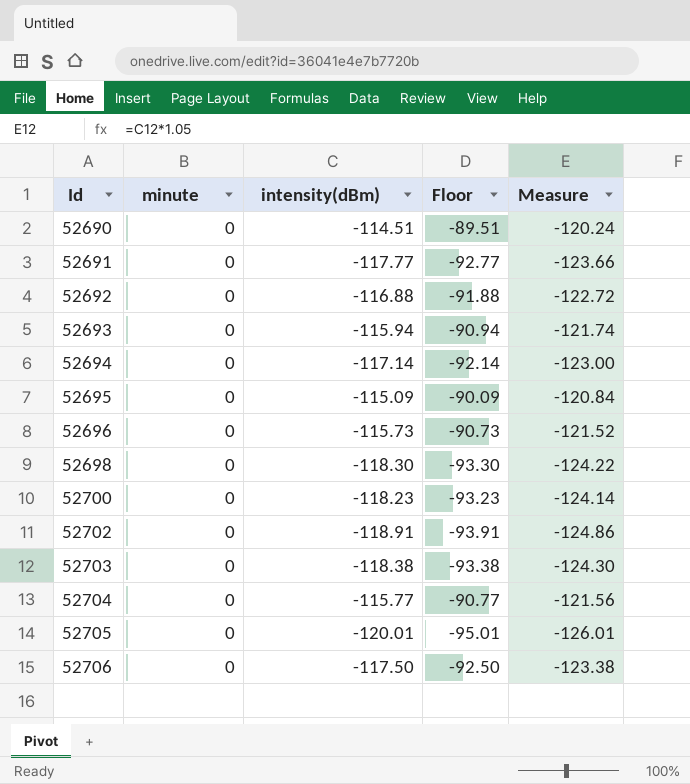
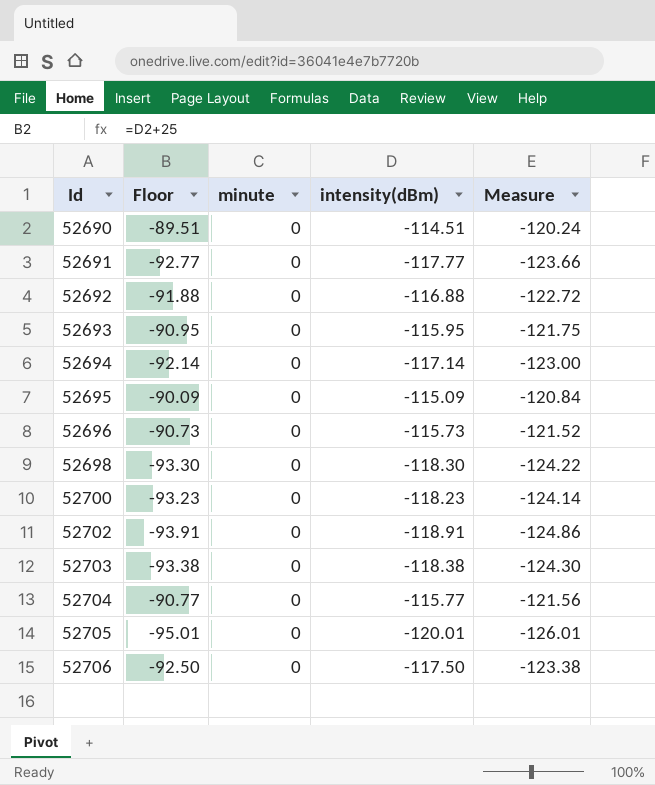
column Floor | position: 4 -> 2
52693 | Floor: -90.94 -> -90.95
52693 | intensity(dBm): -115.94 -> -115.95
52693 | Measure: -121.74 -> -121.75

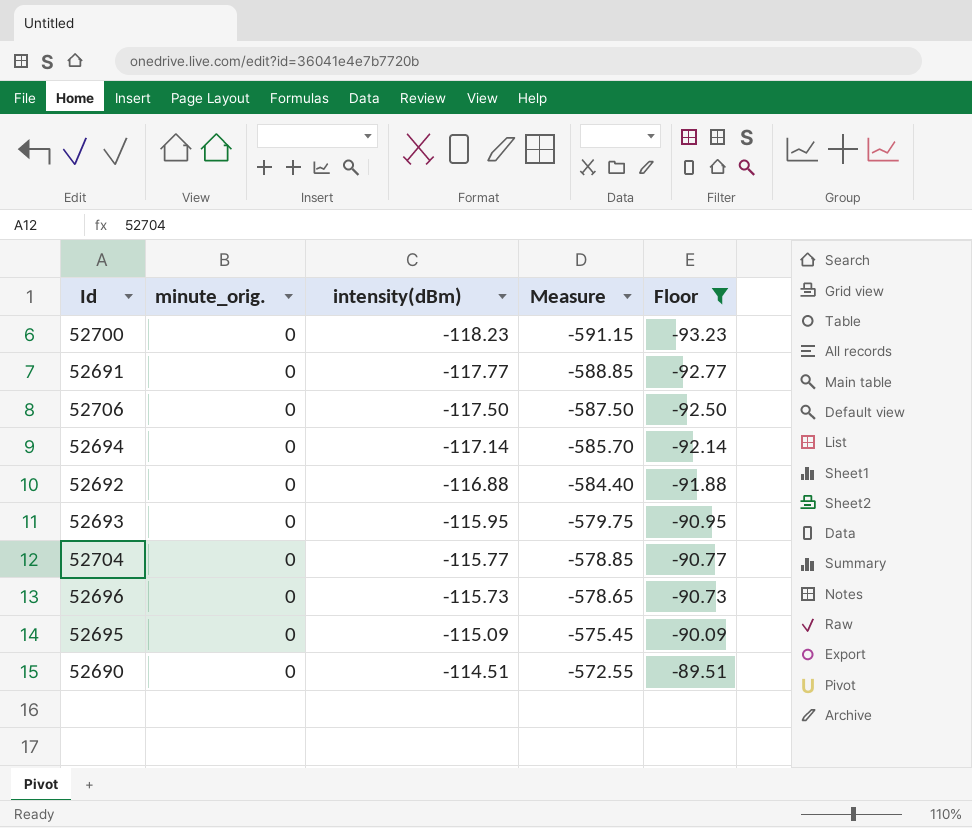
filter: none -> Floor >= -93.23
row order: Id ascending -> intensity(dBm) ascending
column name: minute -> minute_orig.
column Measure | formula: [intensity(dBm)] * 1.05 -> [intensity(dBm)] * 5
column Floor | position: 2 -> 5

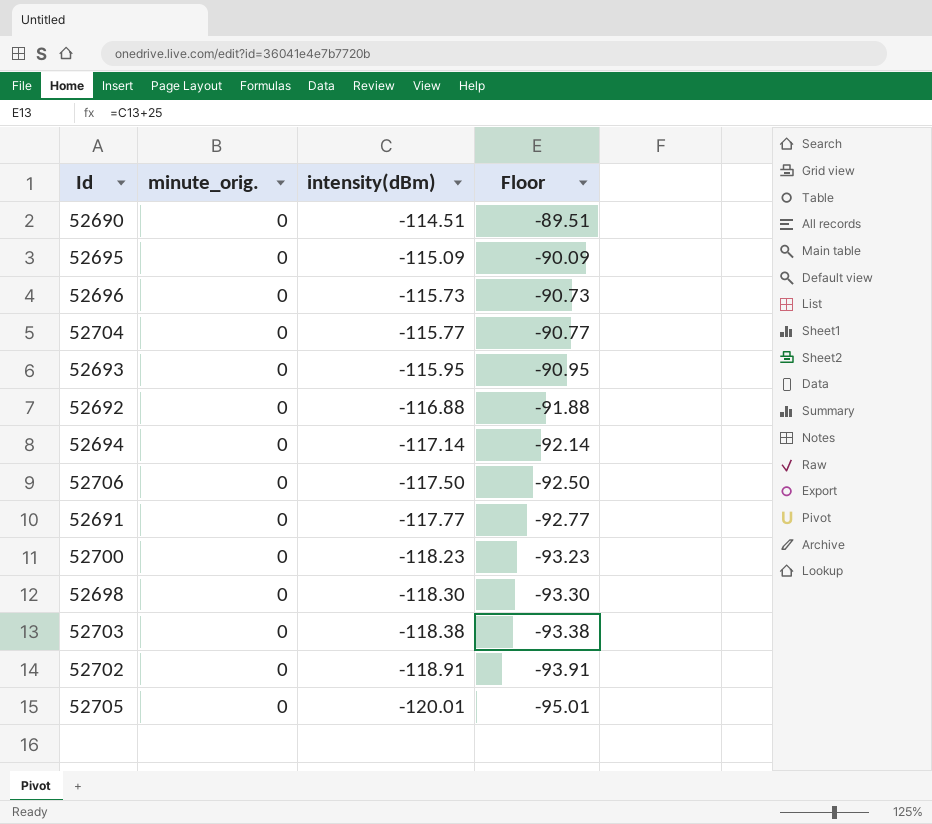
filter: Floor >= -93.23 -> none
row order: intensity(dBm) ascending -> intensity(dBm) descending
column Measure | formula: [intensity(dBm)] * 5 -> none

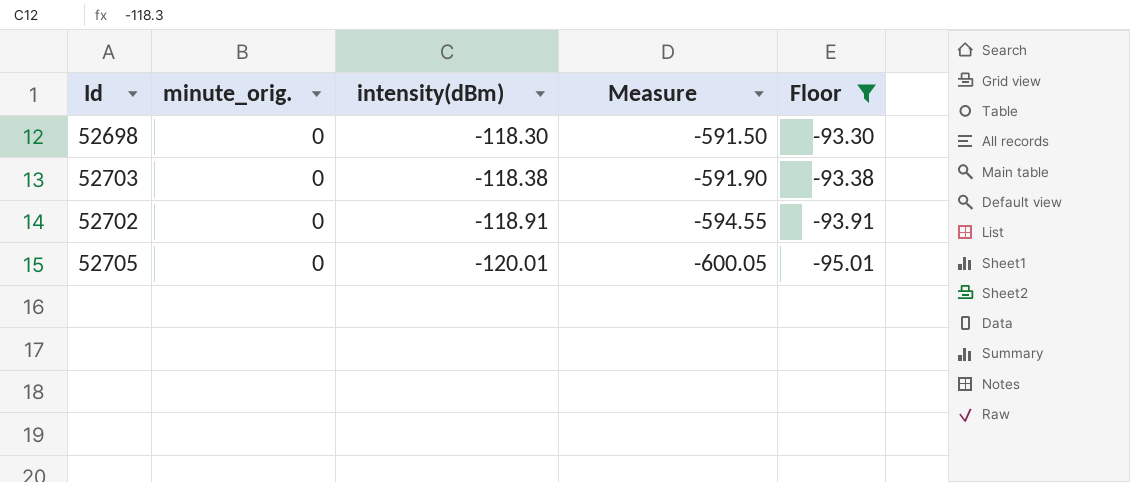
filter: none -> Floor <= -93.30
column Measure | formula: none -> [intensity(dBm)] * 5

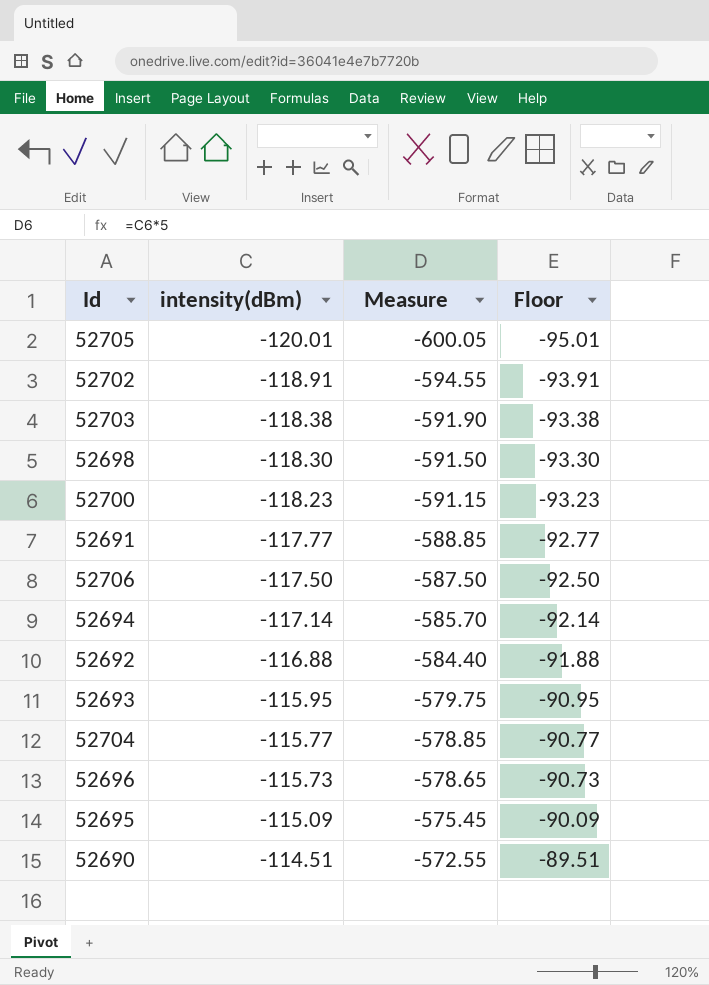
filter: Floor <= -93.30 -> none
row order: intensity(dBm) descending -> intensity(dBm) ascending
column minute_orig. | position: 2 -> none

